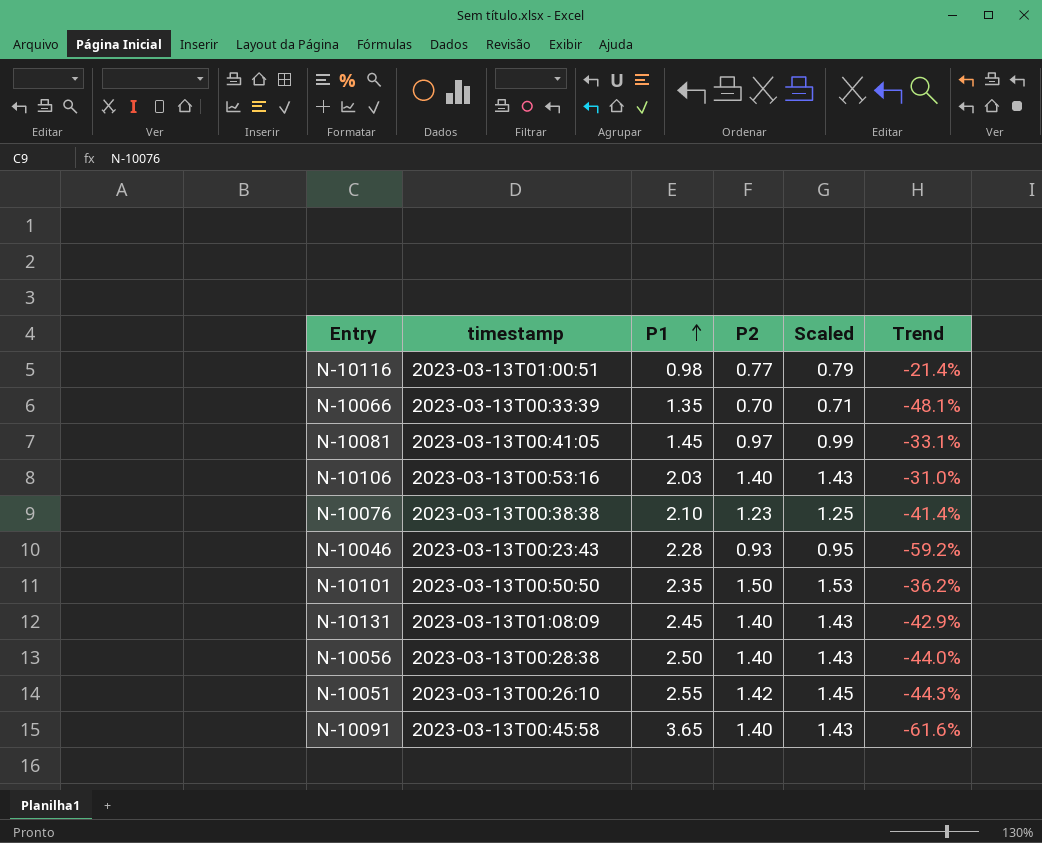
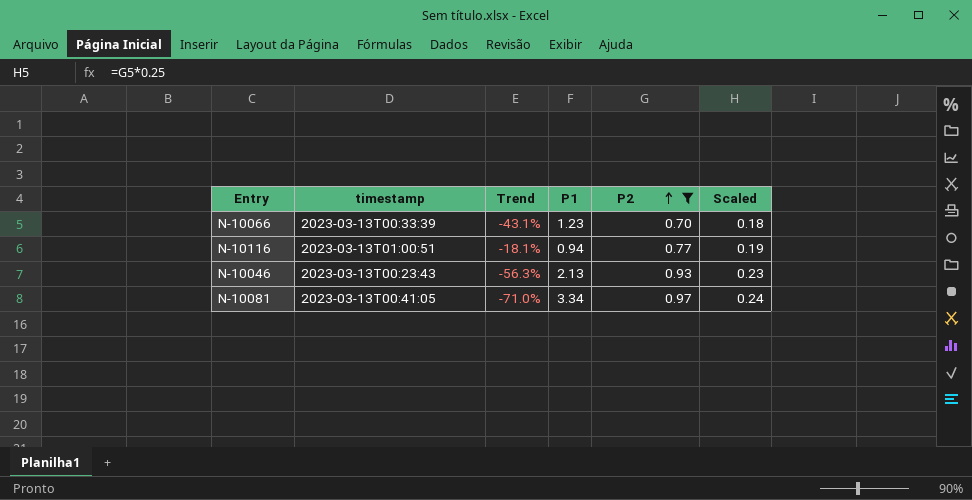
filter: none -> P2 <= 0.97
row order: P1 ascending -> P2 ascending
column Trend | position: 6 -> 3
column Scaled | formula: [P2] * 1.02 -> [P2] * 0.25
N-10066 | Trend: -48.1% -> -43.1%
N-10066 | P1: 1.35 -> 1.23
N-10116 | Trend: -21.4% -> -18.1%
N-10116 | P1: 0.98 -> 0.94
N-10046 | Trend: -59.2% -> -56.3%
N-10046 | P1: 2.28 -> 2.13
N-10081 | Trend: -33.1% -> -71.0%
N-10081 | P1: 1.45 -> 3.34

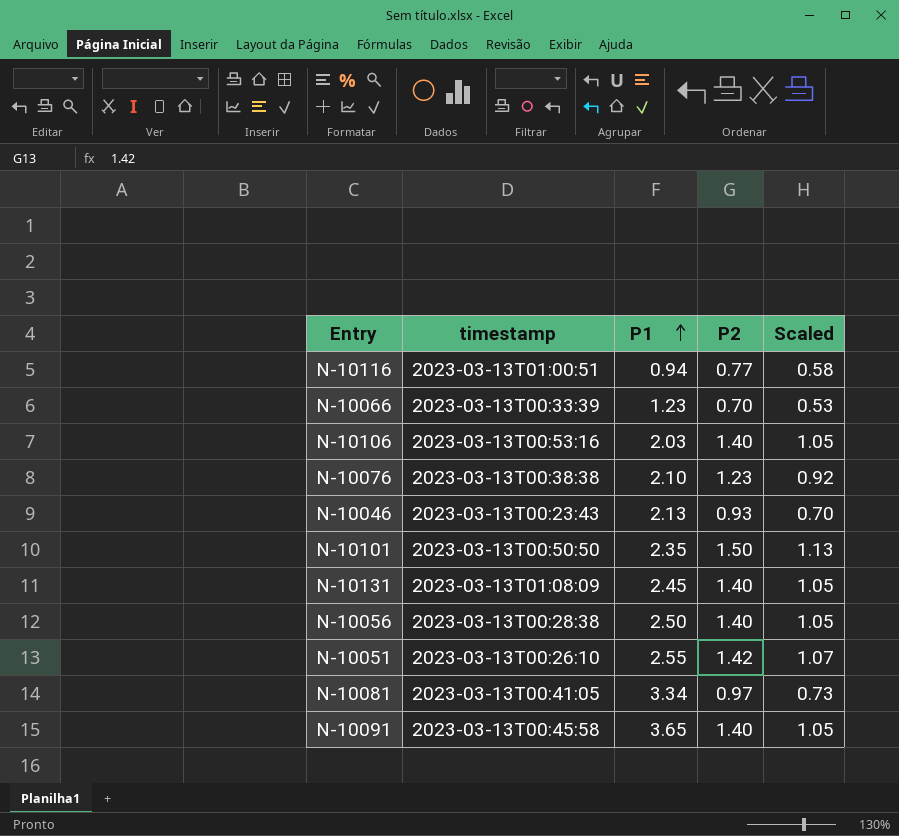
filter: P2 <= 0.97 -> none
row order: P2 ascending -> P1 ascending
column Trend | formula: ([P2] - [P1]) / [P1] -> none
column Scaled | formula: [P2] * 0.25 -> [P2] * 0.75

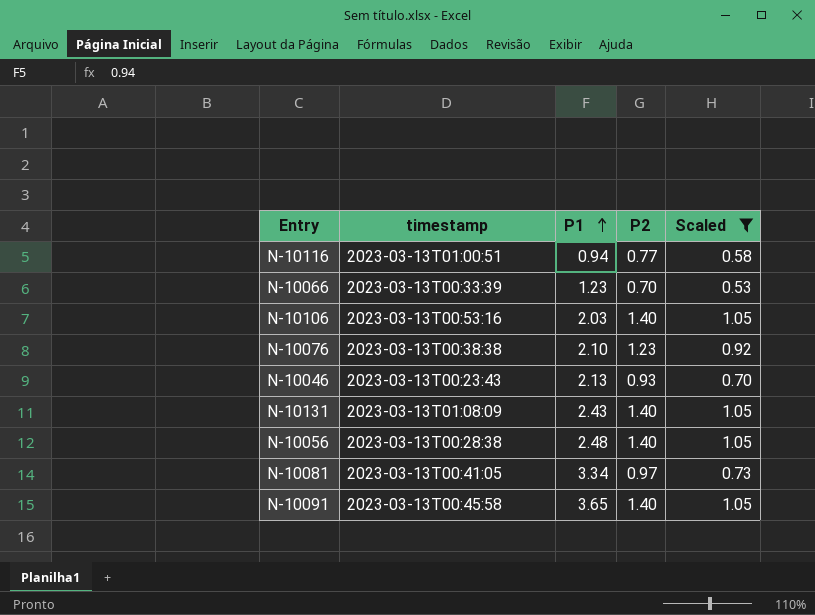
filter: none -> Scaled <= 1.05
N-10131 | P1: 2.45 -> 2.43
N-10056 | P1: 2.50 -> 2.48

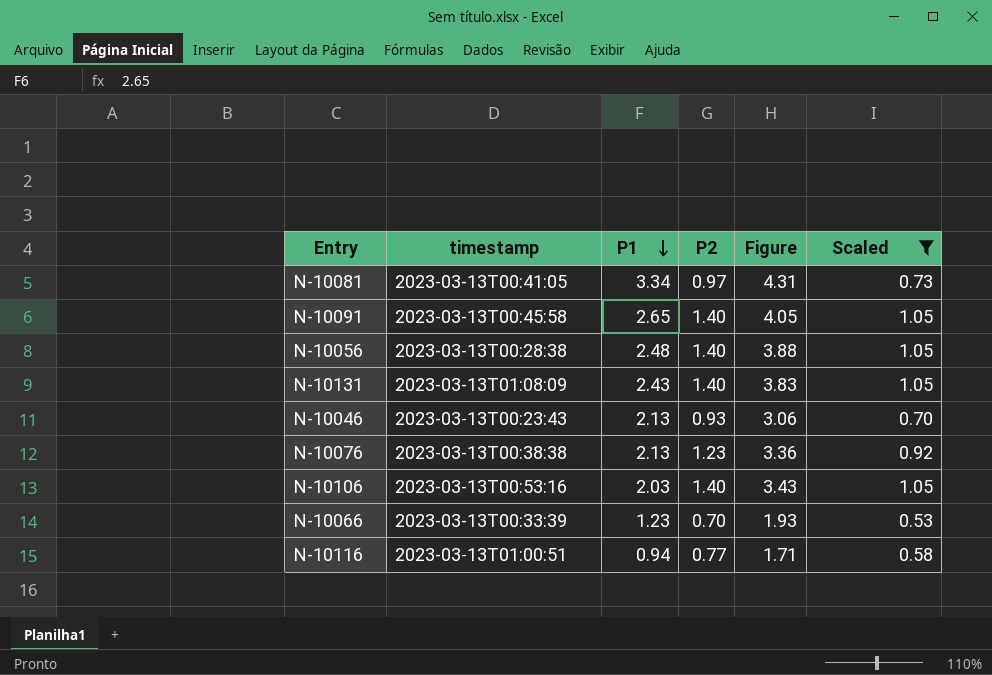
row order: P1 ascending -> P1 descending
column Figure | formula: none -> [P1] + [P2]
N-10091 | P1: 3.65 -> 2.65
N-10076 | P1: 2.10 -> 2.13

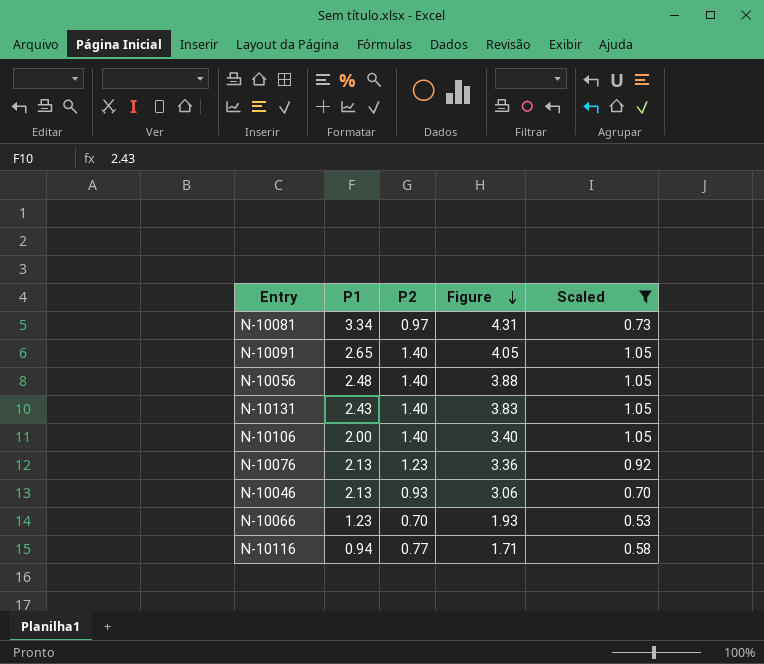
row order: P1 descending -> Figure descending
column timestamp | position: 2 -> none
N-10106 | P1: 2.03 -> 2.00
N-10106 | Figure: 3.43 -> 3.40

